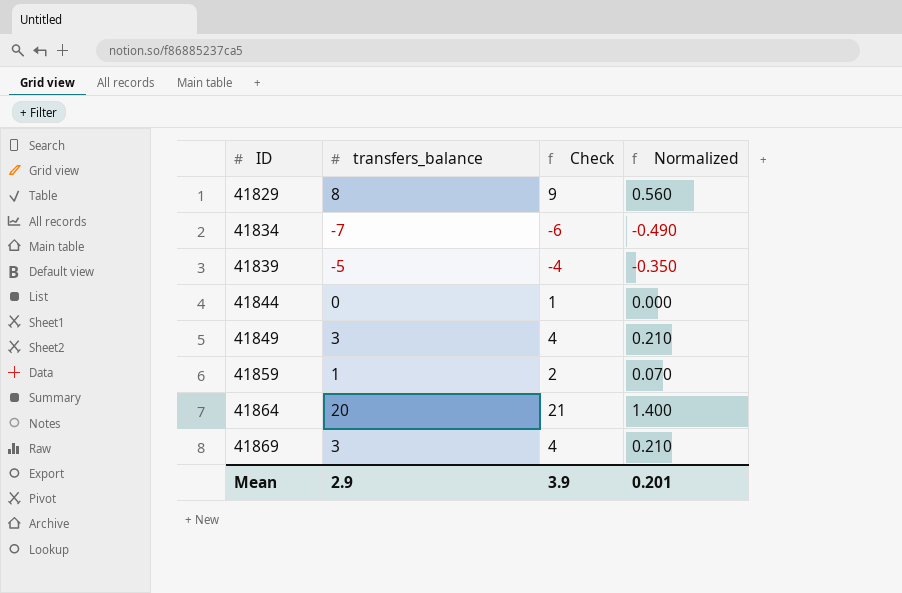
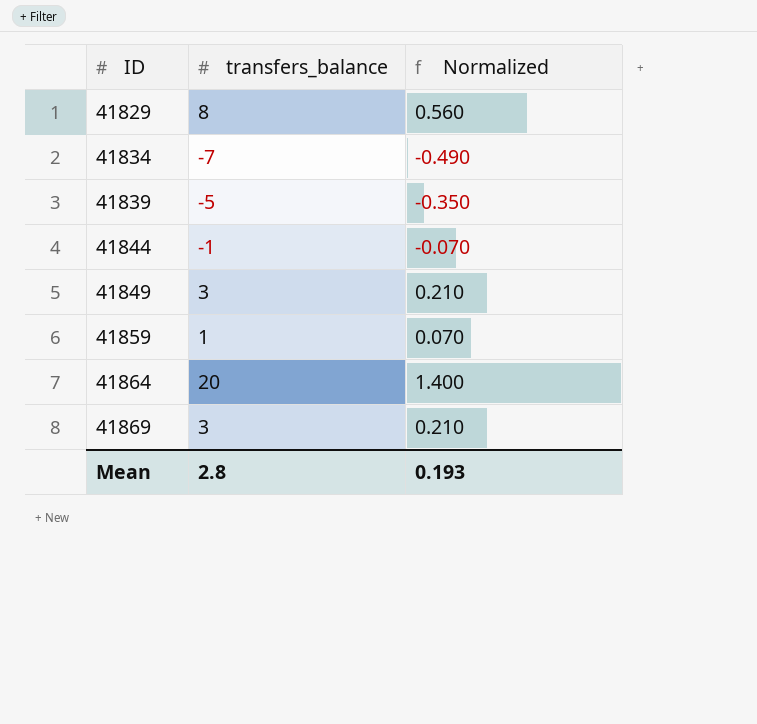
column Check | formula: [transfers_balance] + 1 -> none
41844 | transfers_balance: 0 -> -1
41844 | Normalized: 0.000 -> -0.070
Mean | transfers_balance: 2.9 -> 2.8
Mean | Normalized: 0.201 -> 0.193

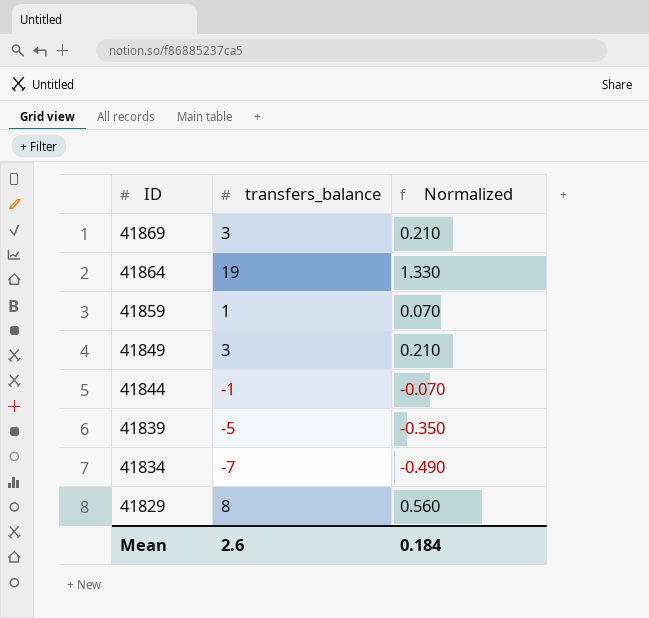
row order: ID ascending -> ID descending
41864 | transfers_balance: 20 -> 19
41864 | Normalized: 1.400 -> 1.330
Mean | transfers_balance: 2.8 -> 2.6
Mean | Normalized: 0.193 -> 0.184

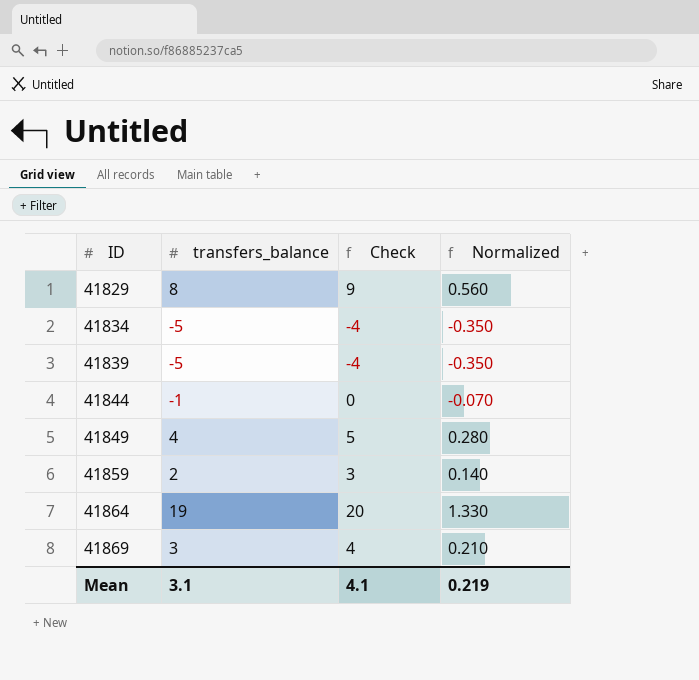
row order: ID descending -> ID ascending
column Check | formula: none -> [transfers_balance] + 1
41834 | transfers_balance: -7 -> -5
41834 | Normalized: -0.490 -> -0.350
41849 | transfers_balance: 3 -> 4
41849 | Normalized: 0.210 -> 0.280
41859 | transfers_balance: 1 -> 2
41859 | Normalized: 0.070 -> 0.140
Mean | transfers_balance: 2.6 -> 3.1
Mean | Normalized: 0.184 -> 0.219

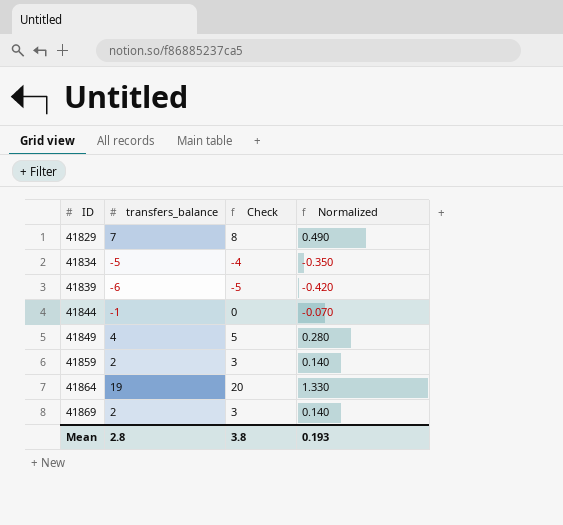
41829 | transfers_balance: 8 -> 7
41829 | Check: 9 -> 8
41829 | Normalized: 0.560 -> 0.490
41839 | transfers_balance: -5 -> -6
41839 | Check: -4 -> -5
41839 | Normalized: -0.350 -> -0.420
41869 | transfers_balance: 3 -> 2
41869 | Check: 4 -> 3
41869 | Normalized: 0.210 -> 0.140
Mean | transfers_balance: 3.1 -> 2.8
Mean | Check: 4.1 -> 3.8
Mean | Normalized: 0.219 -> 0.193

